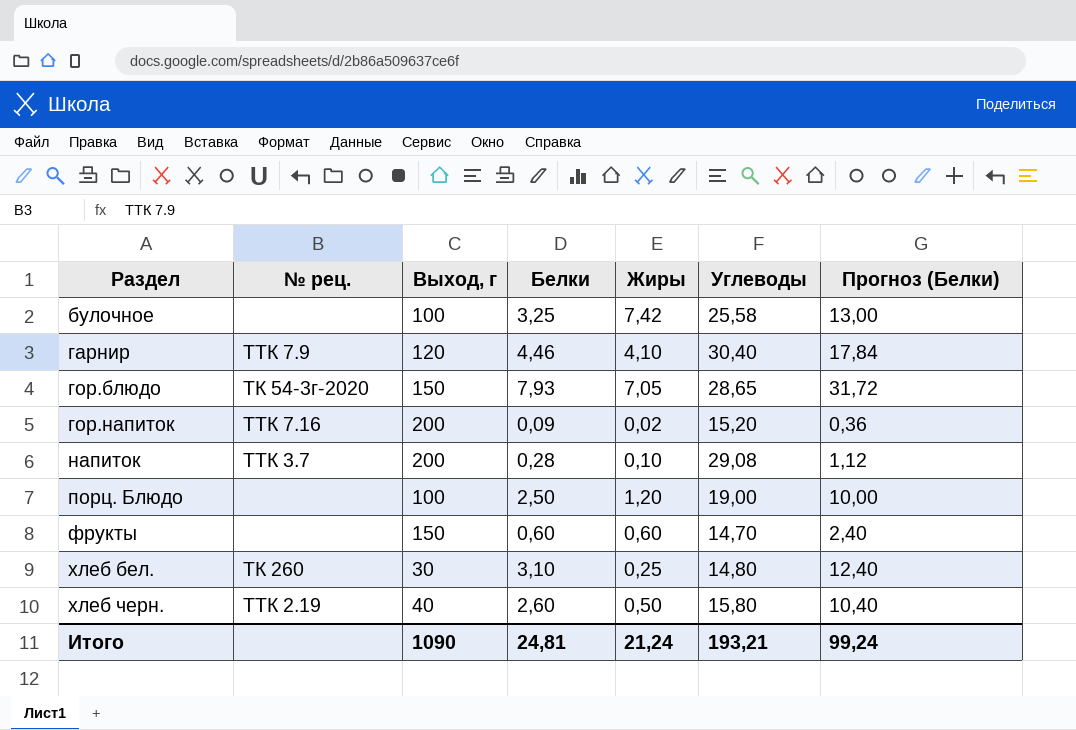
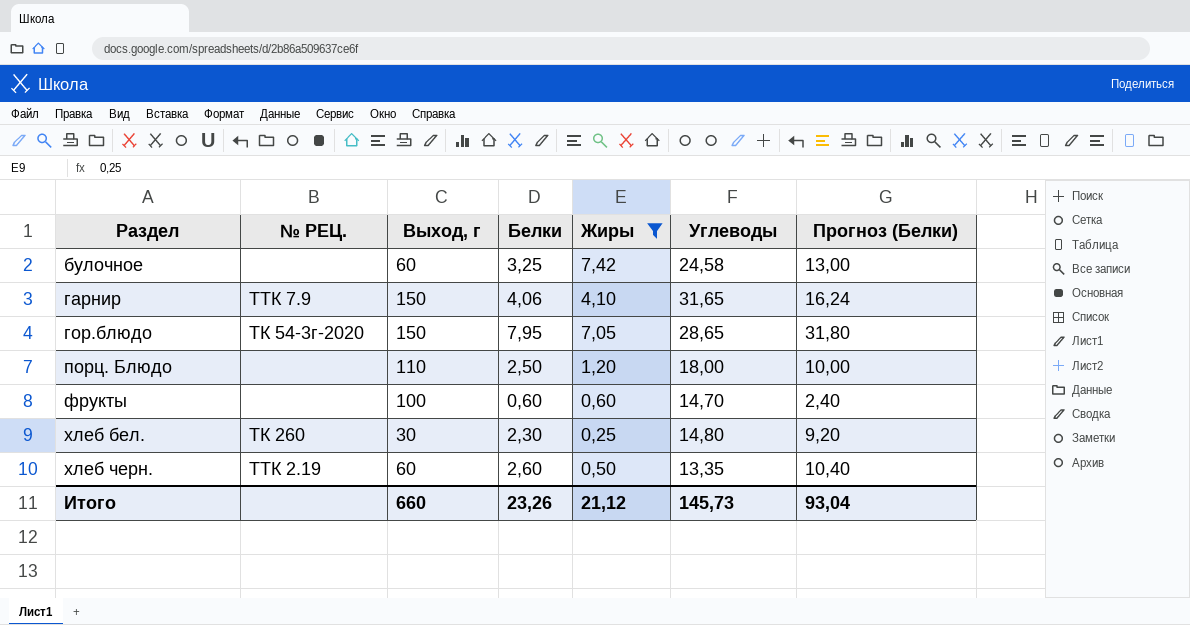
filter: none -> Жиры >= 0,25
column name: № рец. -> № РЕЦ.
булочное | Выход, г: 100 -> 60
булочное | Углеводы: 25,58 -> 24,58
гарнир | Выход, г: 120 -> 150
гарнир | Белки: 4,46 -> 4,06
гарнир | Углеводы: 30,40 -> 31,65
гарнир | Прогноз (Белки): 17,84 -> 16,24
гор.блюдо | Белки: 7,93 -> 7,95
гор.блюдо | Прогноз (Белки): 31,72 -> 31,80
порц. Блюдо | Выход, г: 100 -> 110
порц. Блюдо | Углеводы: 19,00 -> 18,00
фрукты | Выход, г: 150 -> 100
хлеб бел. | Белки: 3,10 -> 2,30
хлеб бел. | Прогноз (Белки): 12,40 -> 9,20
хлеб черн. | Выход, г: 40 -> 60
хлеб черн. | Углеводы: 15,80 -> 13,35
Итого | Выход, г: 1090 -> 660
Итого | Белки: 24,81 -> 23,26
Итого | Жиры: 21,24 -> 21,12
Итого | Углеводы: 193,21 -> 145,73
Итого | Прогноз (Белки): 99,24 -> 93,04

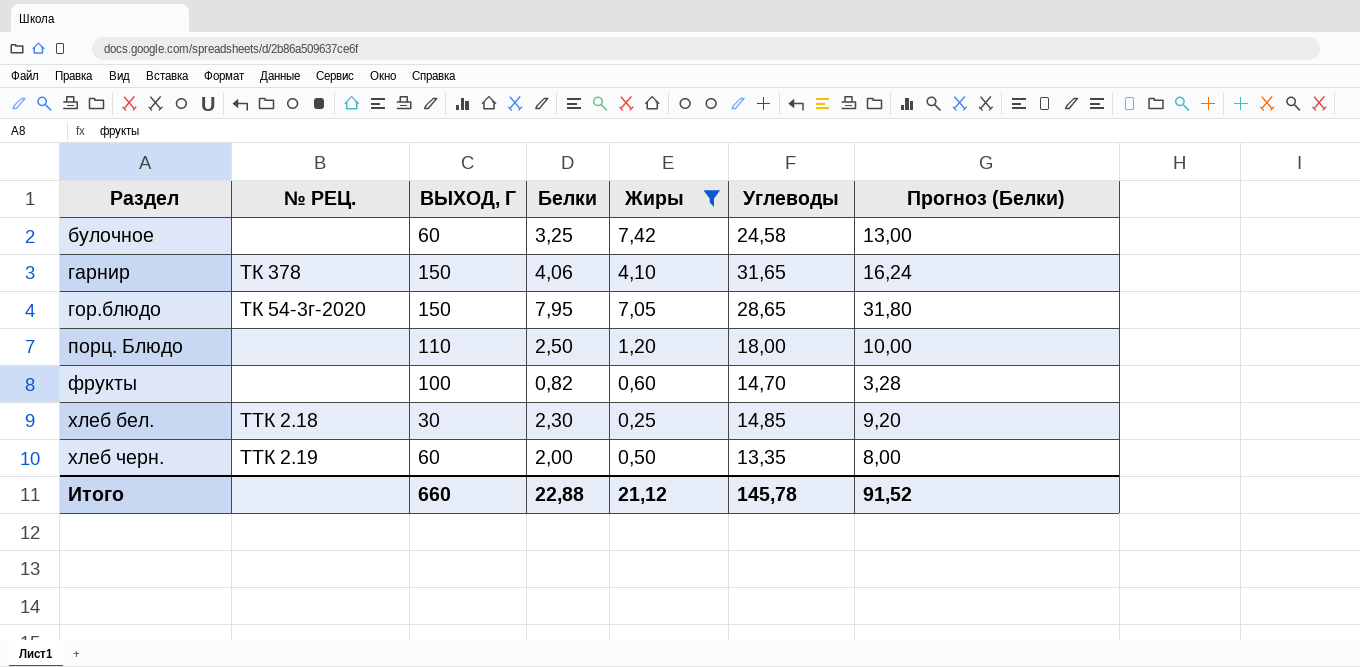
column name: Выход, г -> ВЫХОД, Г
гарнир | № РЕЦ.: ТТК 7.9 -> ТК 378
фрукты | Белки: 0,60 -> 0,82
фрукты | Прогноз (Белки): 2,40 -> 3,28
хлеб бел. | № РЕЦ.: ТК 260 -> ТТК 2.18
хлеб бел. | Углеводы: 14,80 -> 14,85
хлеб черн. | Белки: 2,60 -> 2,00
хлеб черн. | Прогноз (Белки): 10,40 -> 8,00
Итого | Белки: 23,26 -> 22,88
Итого | Углеводы: 145,73 -> 145,78
Итого | Прогноз (Белки): 93,04 -> 91,52

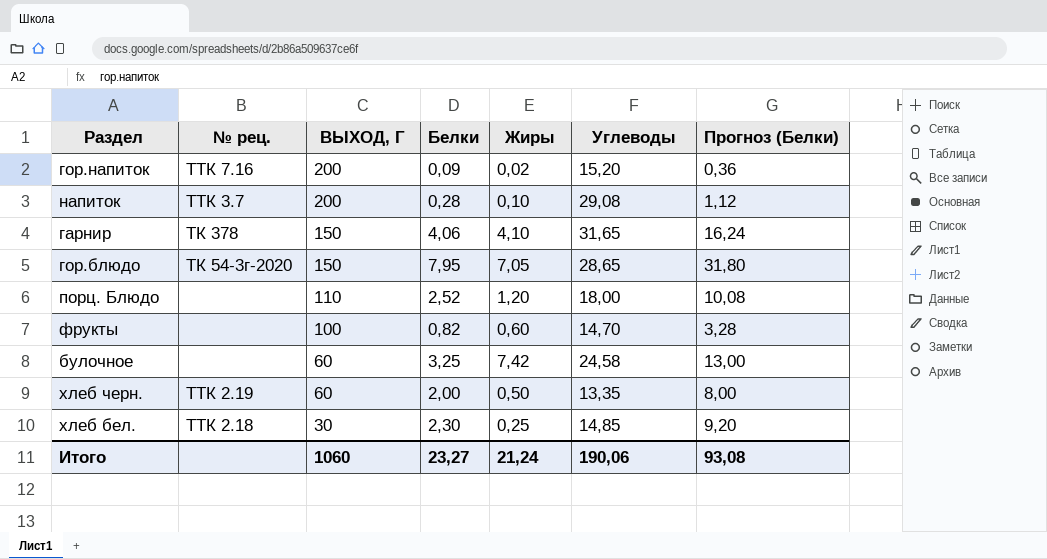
filter: Жиры >= 0,25 -> none
row order: Раздел ascending -> ВЫХОД, Г descending
column name: № РЕЦ. -> № рец.
порц. Блюдо | Белки: 2,50 -> 2,52
порц. Блюдо | Прогноз (Белки): 10,00 -> 10,08
Итого | ВЫХОД, Г: 660 -> 1060
Итого | Белки: 22,88 -> 23,27
Итого | Жиры: 21,12 -> 21,24
Итого | Углеводы: 145,78 -> 190,06
Итого | Прогноз (Белки): 91,52 -> 93,08

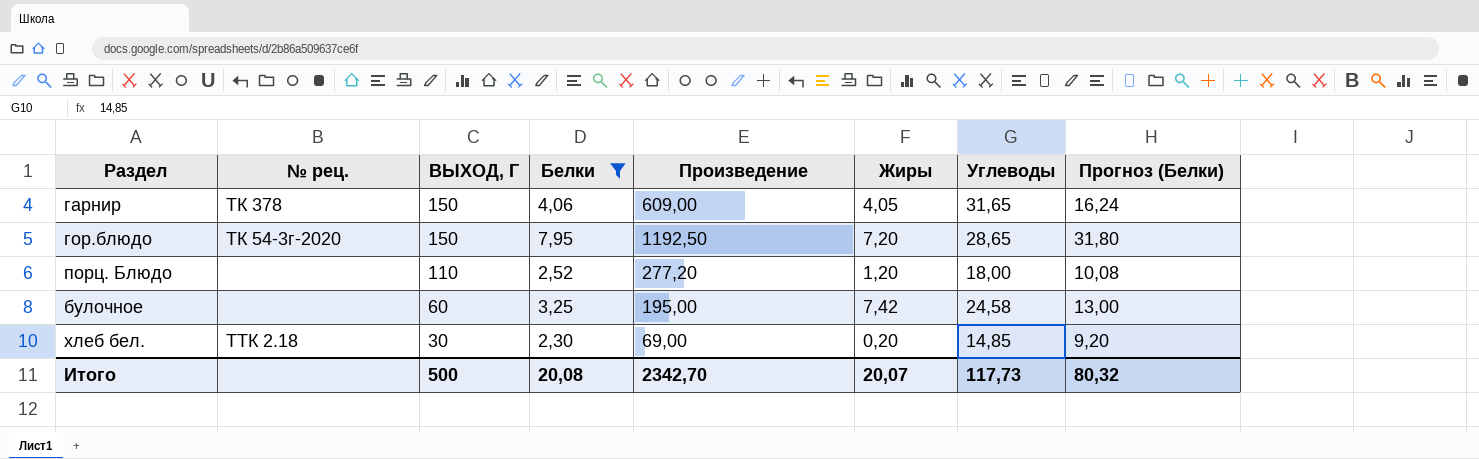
filter: none -> Белки >= 2,30
column Произведение | formula: none -> [ВЫХОД, Г] * [Белки]
гарнир | Жиры: 4,10 -> 4,05
гор.блюдо | Жиры: 7,05 -> 7,20
хлеб бел. | Жиры: 0,25 -> 0,20
Итого | ВЫХОД, Г: 1060 -> 500
Итого | Белки: 23,27 -> 20,08
Итого | Жиры: 21,24 -> 20,07
Итого | Углеводы: 190,06 -> 117,73
Итого | Прогноз (Белки): 93,08 -> 80,32

